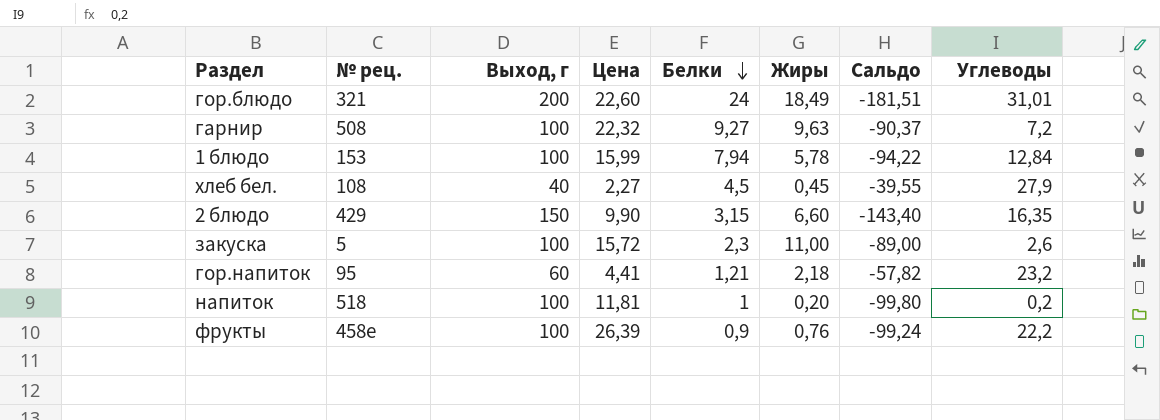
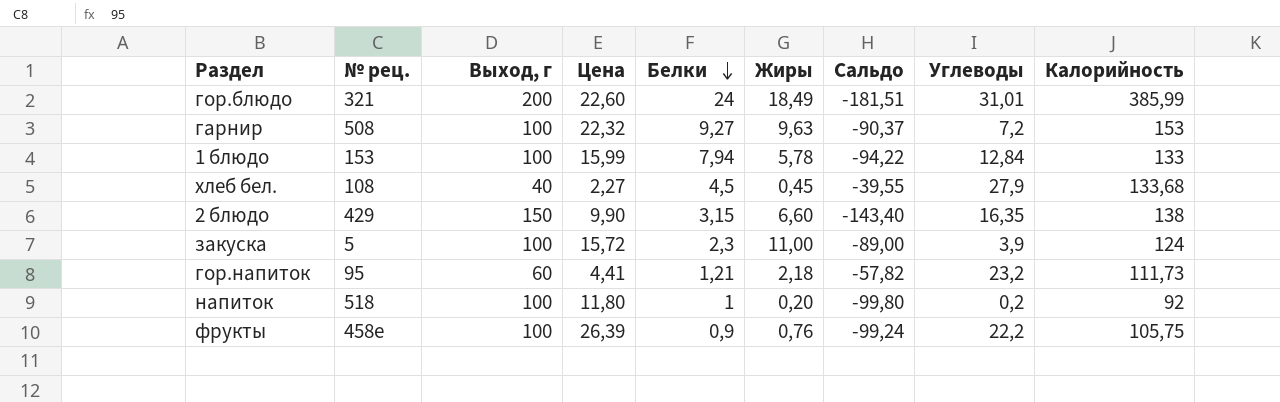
column Калорийность | position: none -> 9
закуска | Углеводы: 2,6 -> 3,9
напиток | Цена: 11,81 -> 11,80

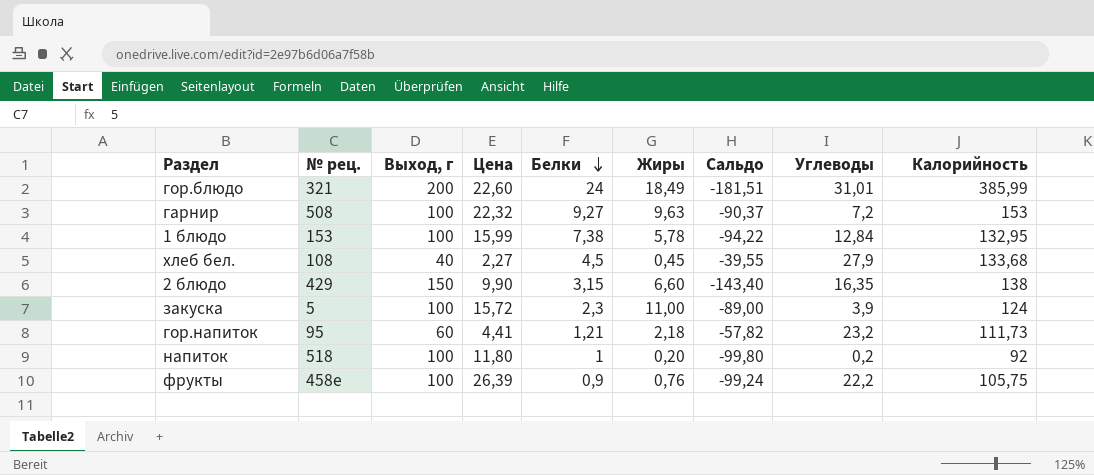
1 блюдо | Белки: 7,94 -> 7,38
1 блюдо | Калорийность: 133 -> 132,95

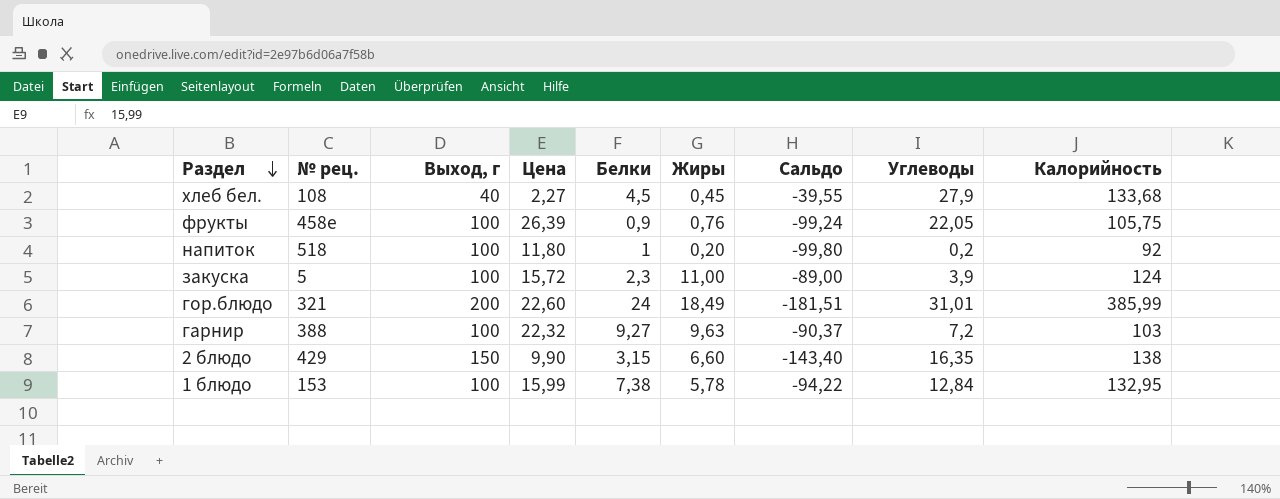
row order: Белки descending -> Раздел descending
row гор.напиток: 95 | 60 | 4,41 | 1,21 | 2,18 | -57,82 | 23,2 | 111,73 -> none
фрукты | Углеводы: 22,2 -> 22,05
гарнир | № рец.: 508 -> 388
гарнир | Калорийность: 153 -> 103

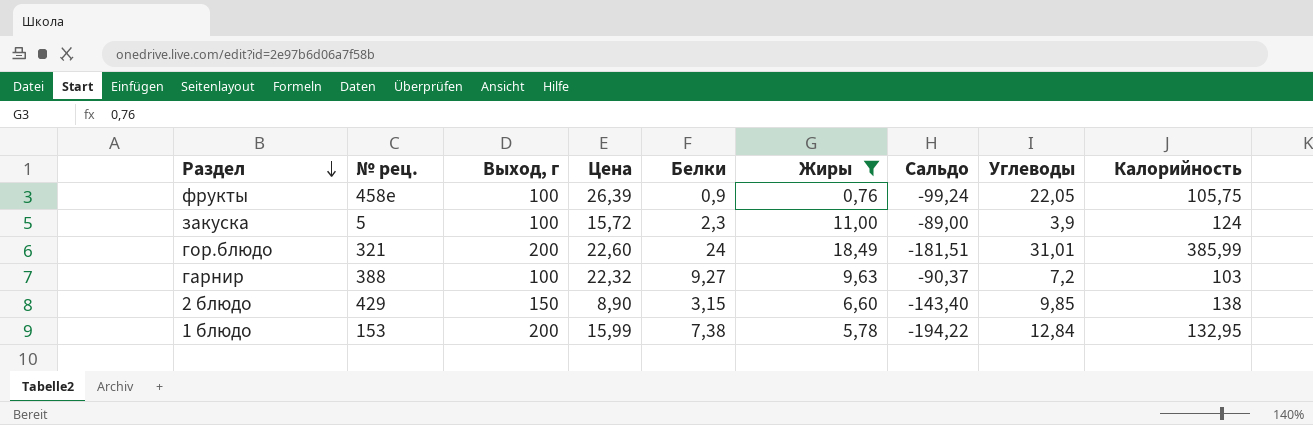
filter: none -> Жиры >= 0,76
2 блюдо | Цена: 9,90 -> 8,90
2 блюдо | Углеводы: 16,35 -> 9,85
1 блюдо | Выход, г: 100 -> 200
1 блюдо | Сальдо: -94,22 -> -194,22

